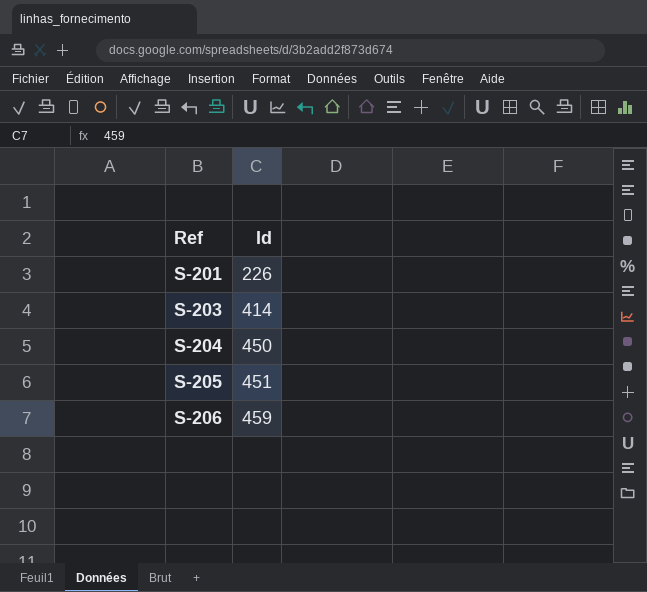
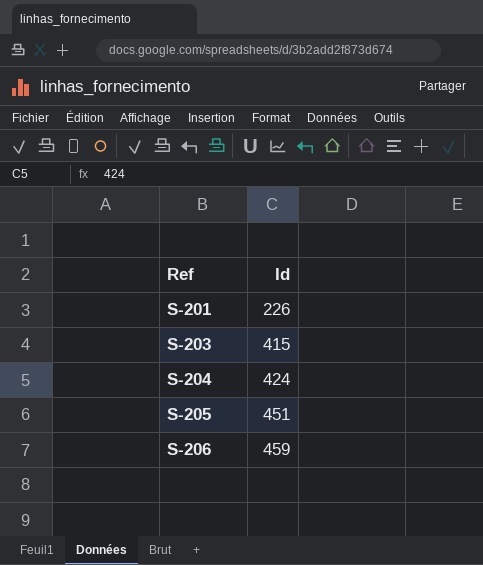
S-203 | Id: 414 -> 415
S-204 | Id: 450 -> 424

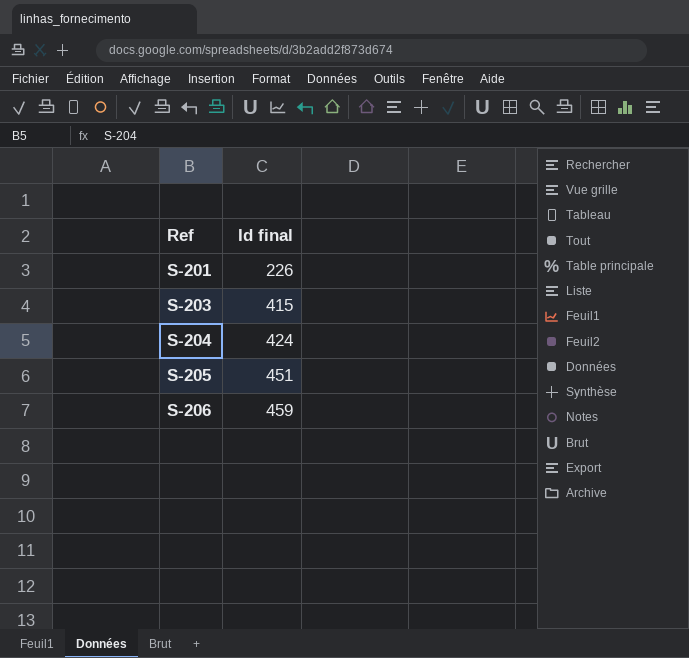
column name: Id -> Id final

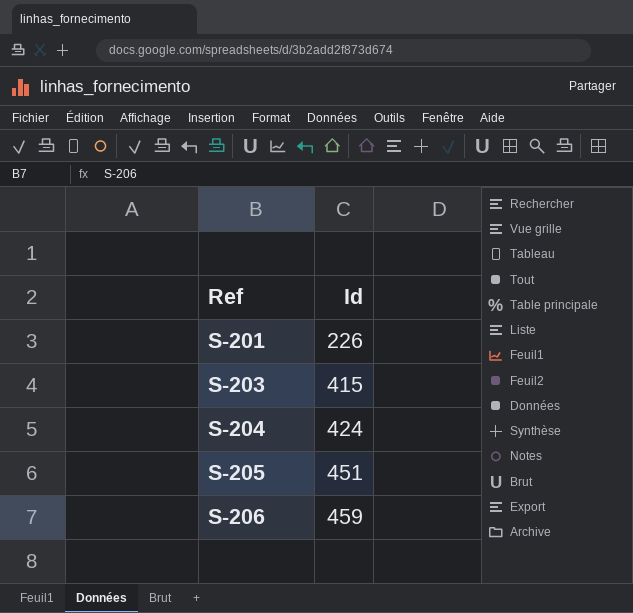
column name: Id final -> Id

